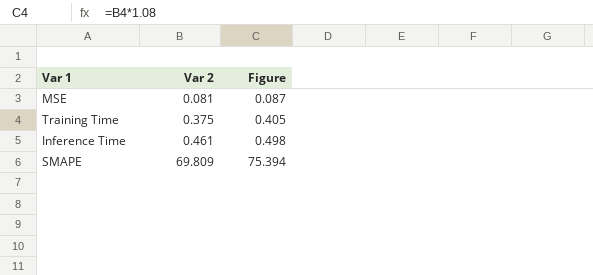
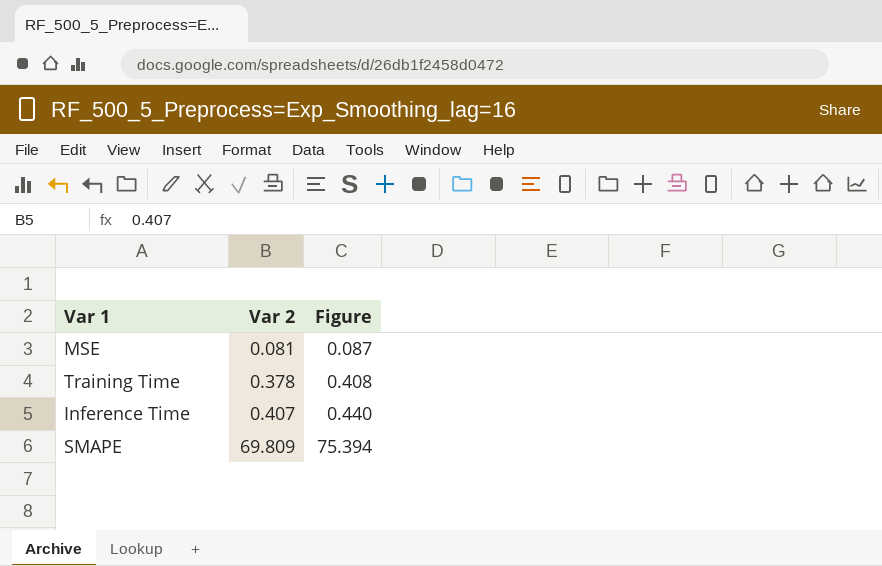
Training Time | Var 2: 0.375 -> 0.378
Training Time | Figure: 0.405 -> 0.408
Inference Time | Var 2: 0.461 -> 0.407
Inference Time | Figure: 0.498 -> 0.440

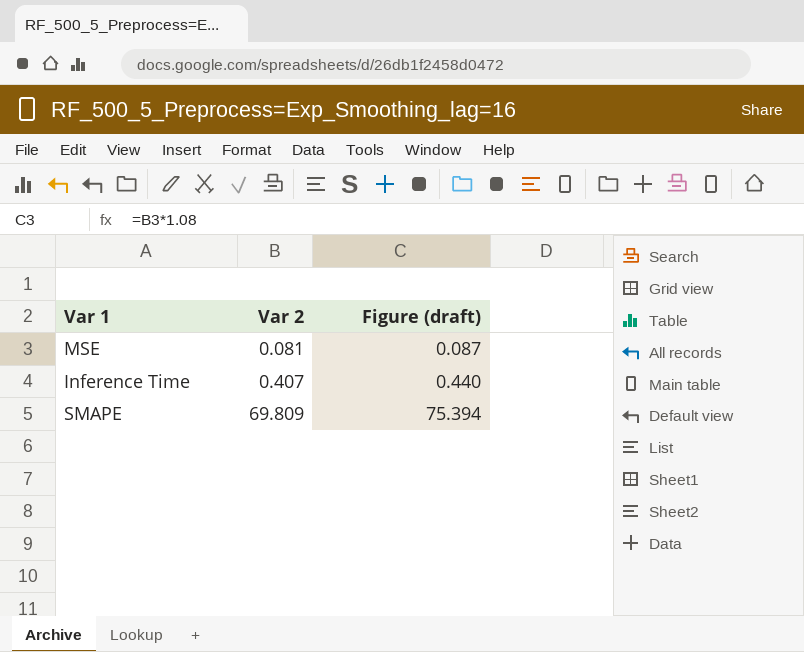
column name: Figure -> Figure (draft)
row Training Time: 0.378 | 0.408 -> none

